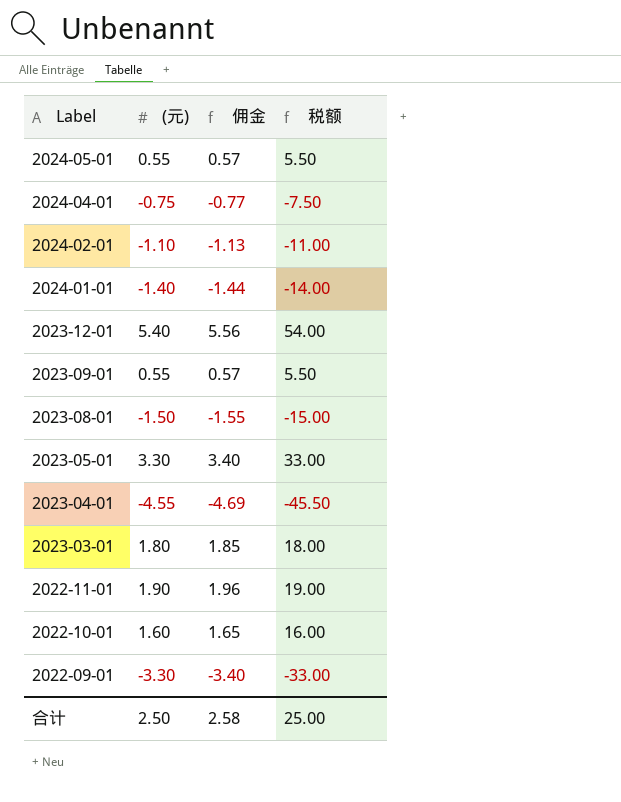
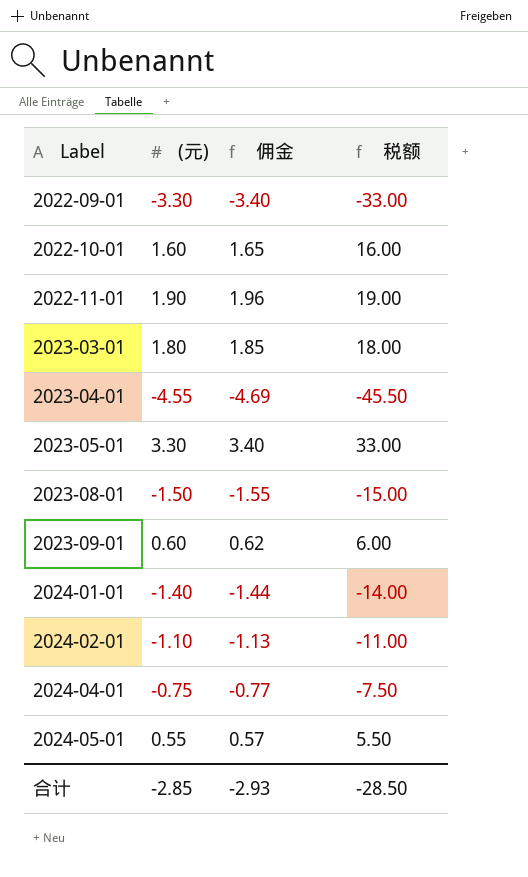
row order: Label descending -> Label ascending
row 2023-12-01: 5.40 | 5.56 | 54.00 -> none
2023-09-01 | (元): 0.55 -> 0.60
2023-09-01 | 佣金: 0.57 -> 0.62
2023-09-01 | 税额: 5.50 -> 6.00
合计 | (元): 2.50 -> -2.85
合计 | 佣金: 2.58 -> -2.93
合计 | 税额: 25.00 -> -28.50

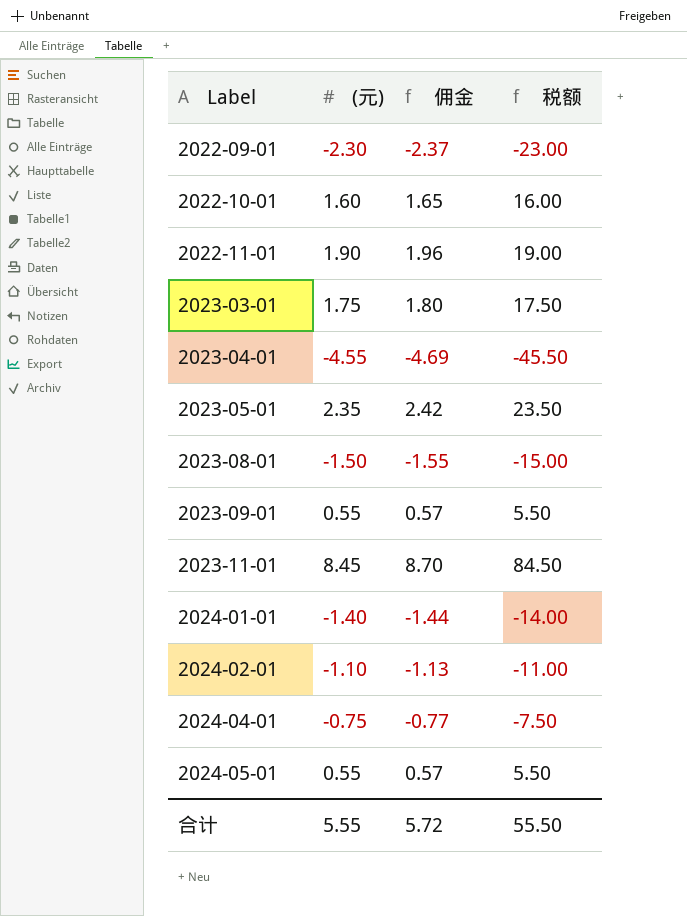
2022-09-01 | (元): -3.30 -> -2.30
2022-09-01 | 佣金: -3.40 -> -2.37
2022-09-01 | 税额: -33.00 -> -23.00
2023-03-01 | (元): 1.80 -> 1.75
2023-03-01 | 佣金: 1.85 -> 1.80
2023-03-01 | 税额: 18.00 -> 17.50
2023-05-01 | (元): 3.30 -> 2.35
2023-05-01 | 佣金: 3.40 -> 2.42
2023-05-01 | 税额: 33.00 -> 23.50
2023-09-01 | (元): 0.60 -> 0.55
2023-09-01 | 佣金: 0.62 -> 0.57
2023-09-01 | 税额: 6.00 -> 5.50
row 2023-11-01: none -> 8.45 | 8.70 | 84.50
合计 | (元): -2.85 -> 5.55
合计 | 佣金: -2.93 -> 5.72
合计 | 税额: -28.50 -> 55.50

